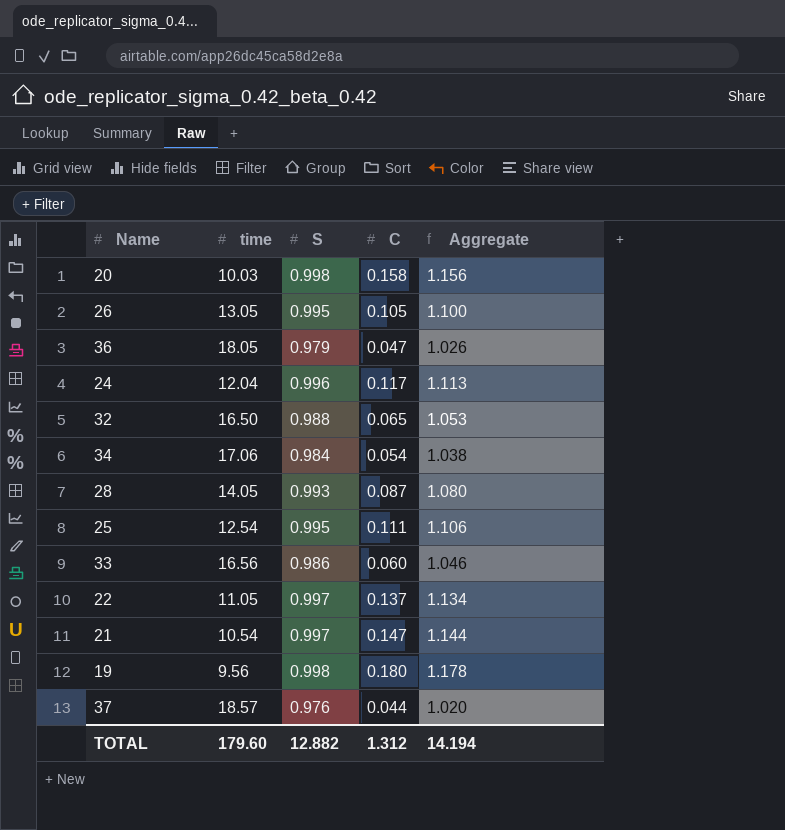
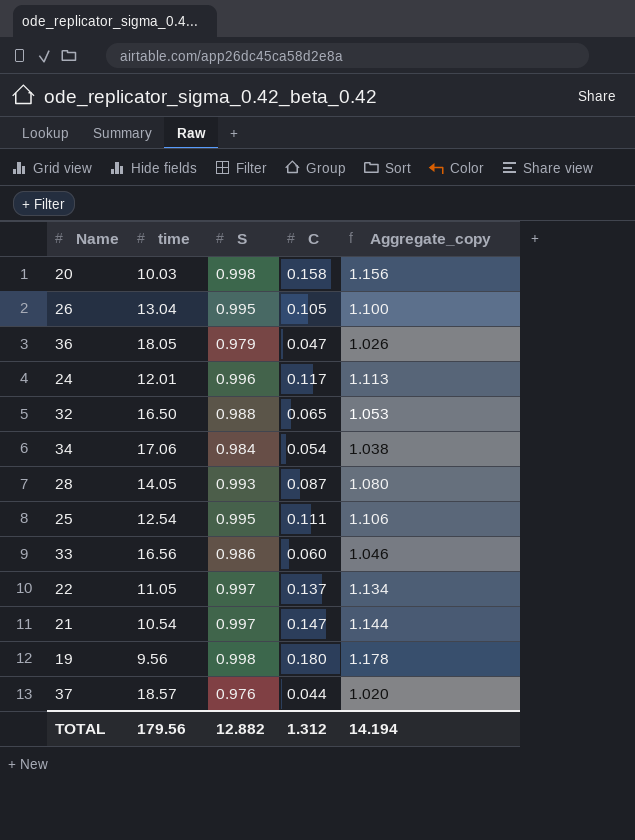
column name: Aggregate -> Aggregate_copy
26 | time: 13.05 -> 13.04
24 | time: 12.04 -> 12.01
TOTAL | time: 179.60 -> 179.56

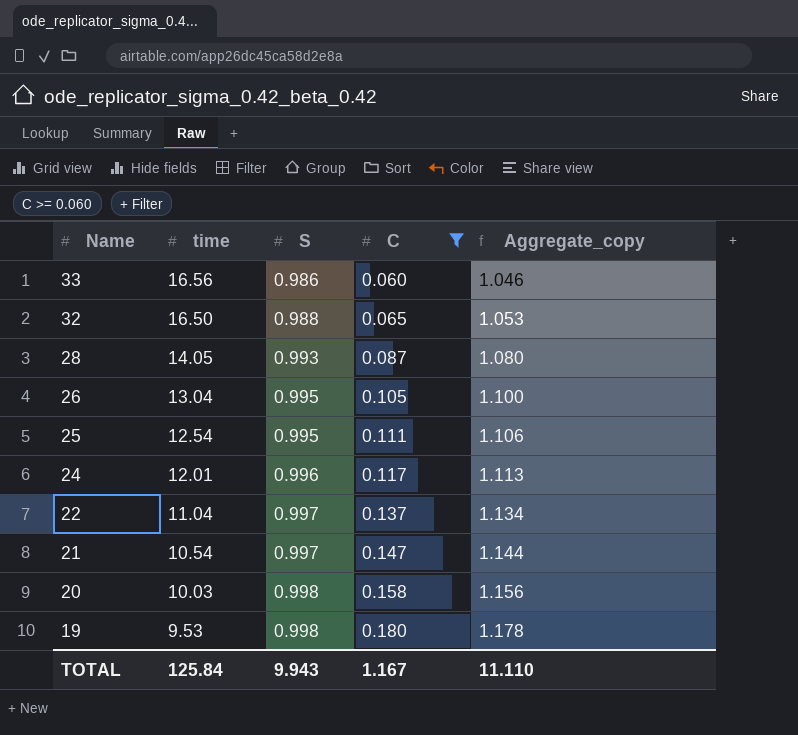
filter: none -> C >= 0.060
row order: none -> Name descending
22 | time: 11.05 -> 11.04
19 | time: 9.56 -> 9.53
TOTAL | time: 179.56 -> 125.84
TOTAL | S: 12.882 -> 9.943
TOTAL | C: 1.312 -> 1.167
TOTAL | Aggregate_copy: 14.194 -> 11.110

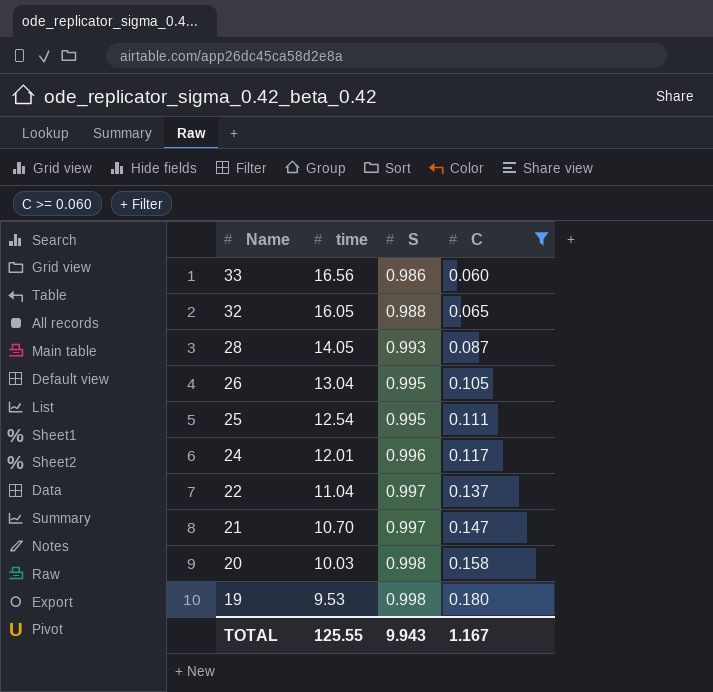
column Aggregate_copy | formula: [S] + [C] -> none
32 | time: 16.50 -> 16.05
21 | time: 10.54 -> 10.70
TOTAL | time: 125.84 -> 125.55

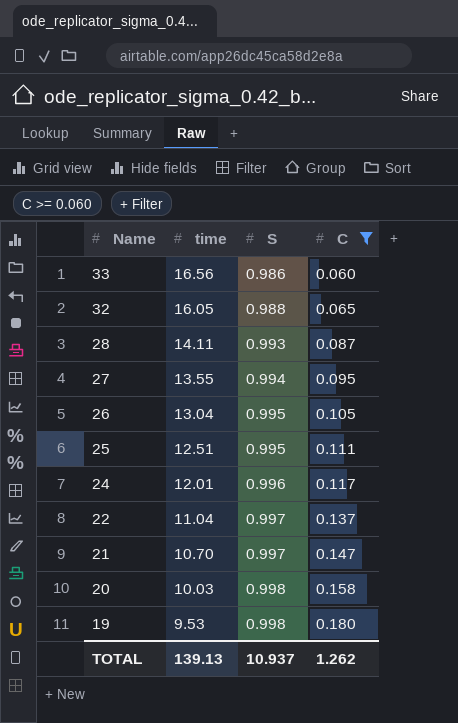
28 | time: 14.05 -> 14.11
row 27: none -> 13.55 | 0.994 | 0.095
25 | time: 12.54 -> 12.51
TOTAL | time: 125.55 -> 139.13
TOTAL | S: 9.943 -> 10.937
TOTAL | C: 1.167 -> 1.262

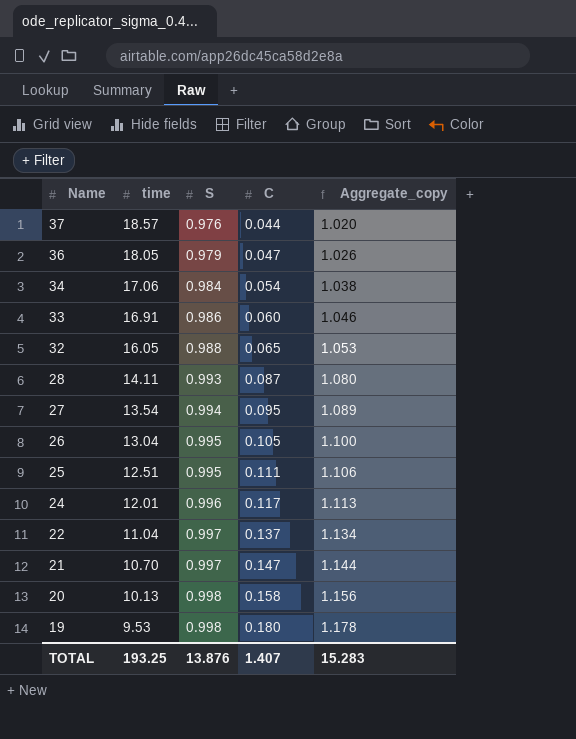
filter: C >= 0.060 -> none
column Aggregate_copy | formula: none -> [S] + [C]
33 | time: 16.56 -> 16.91
27 | time: 13.55 -> 13.54
20 | time: 10.03 -> 10.13
TOTAL | time: 139.13 -> 193.25
TOTAL | S: 10.937 -> 13.876
TOTAL | C: 1.262 -> 1.407

